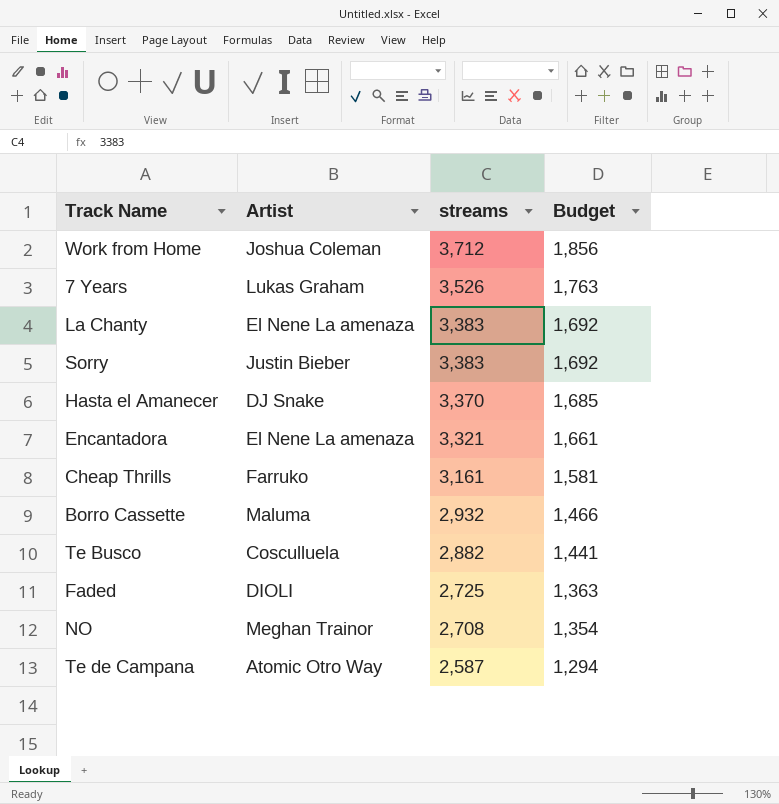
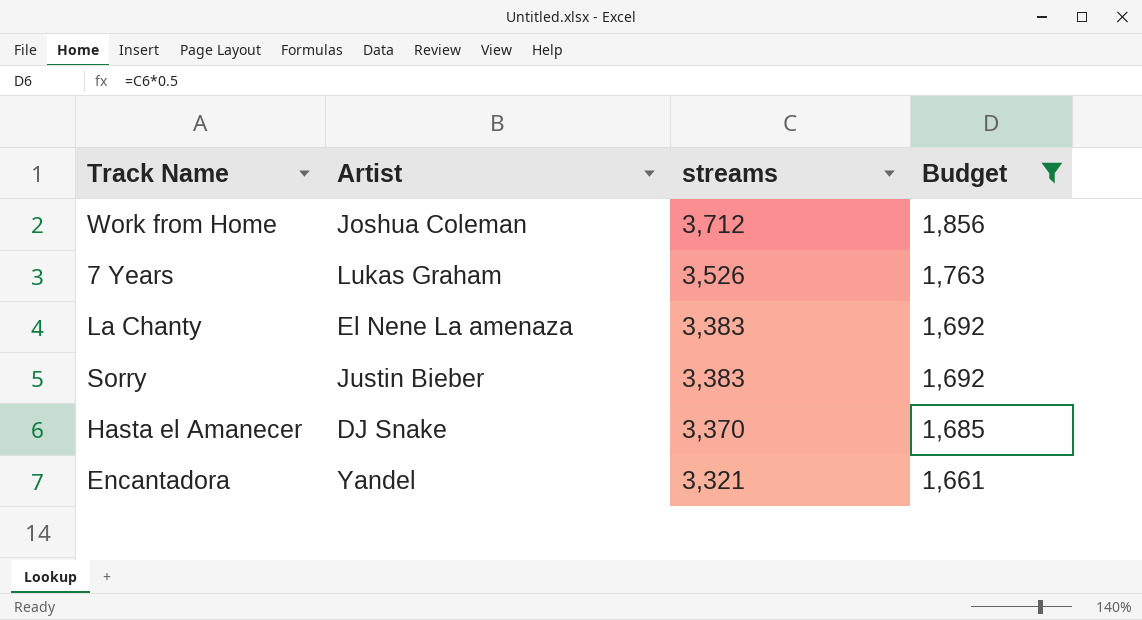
filter: none -> Budget >= 1,661
Encantadora | Artist: El Nene La amenaza -> Yandel

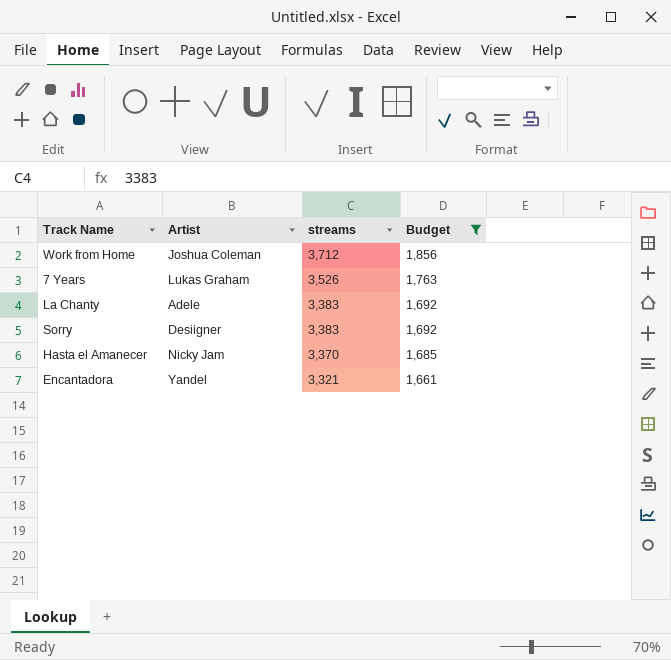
La Chanty | Artist: El Nene La amenaza -> Adele
Sorry | Artist: Justin Bieber -> Desiigner
Hasta el Amanecer | Artist: DJ Snake -> Nicky Jam

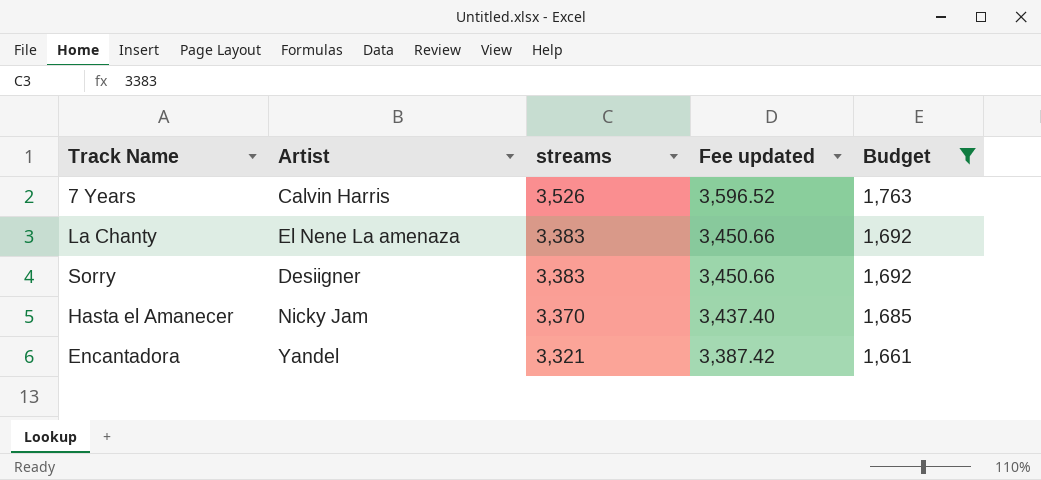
column Fee updated | formula: none -> [streams] * 1.02
row Work from Home: Joshua Coleman | 3,712 | 1,856 -> none
7 Years | Artist: Lukas Graham -> Calvin Harris
La Chanty | Artist: Adele -> El Nene La amenaza

